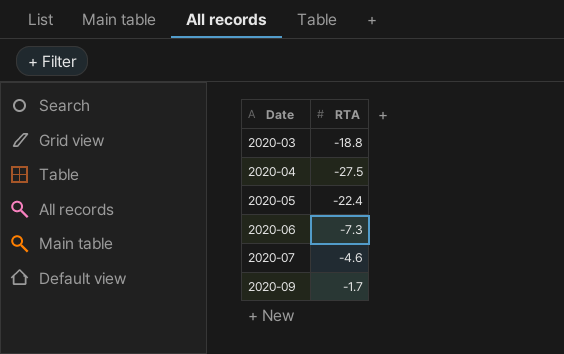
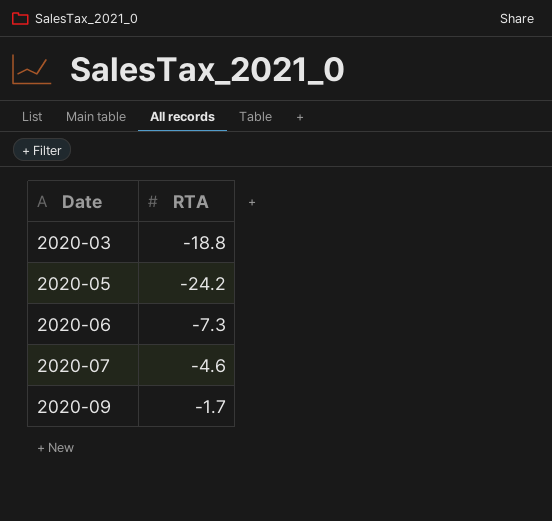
row 2020-04: -27.5 -> none
2020-05 | RTA: -22.4 -> -24.2

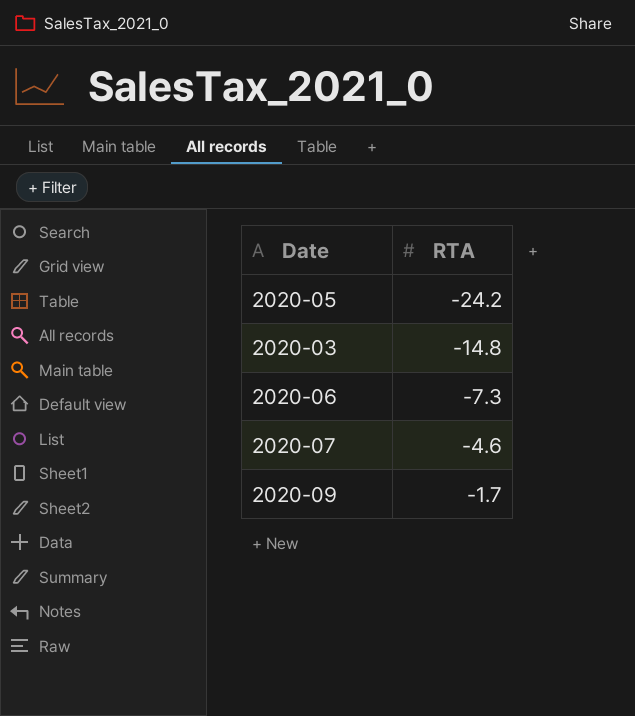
row order: Date ascending -> RTA ascending
2020-03 | RTA: -18.8 -> -14.8

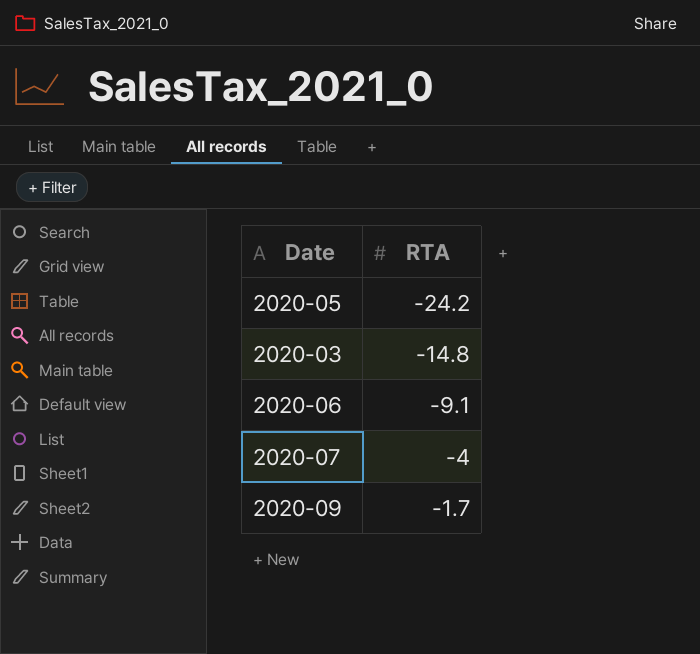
2020-06 | RTA: -7.3 -> -9.1
2020-07 | RTA: -4.6 -> -4

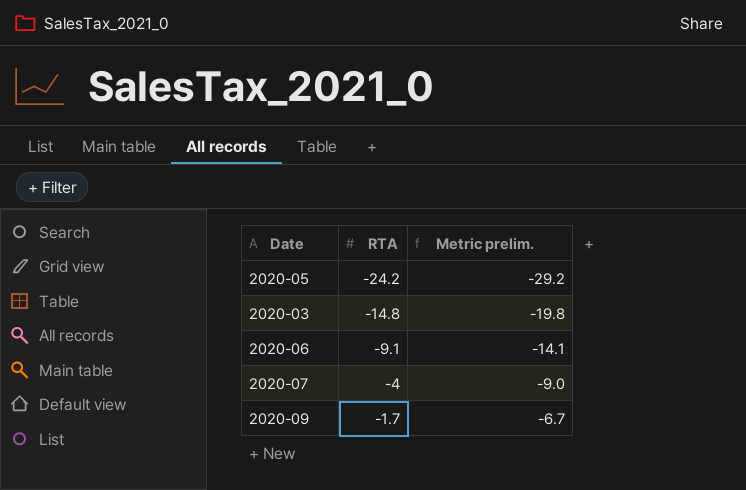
column Metric prelim. | formula: none -> [RTA] - 5

